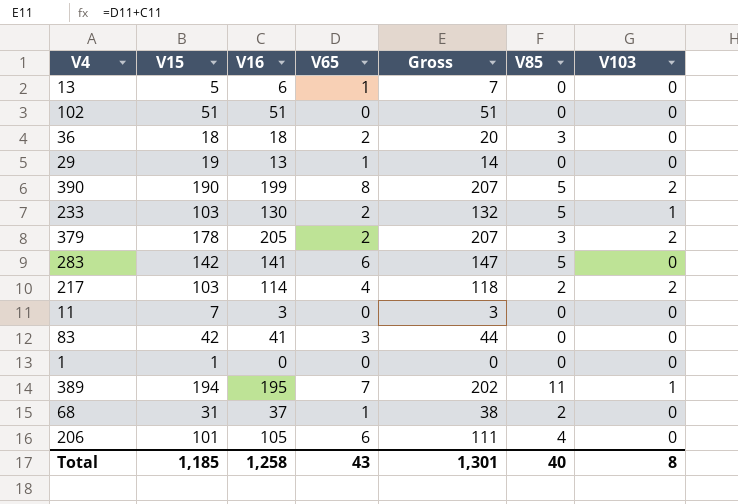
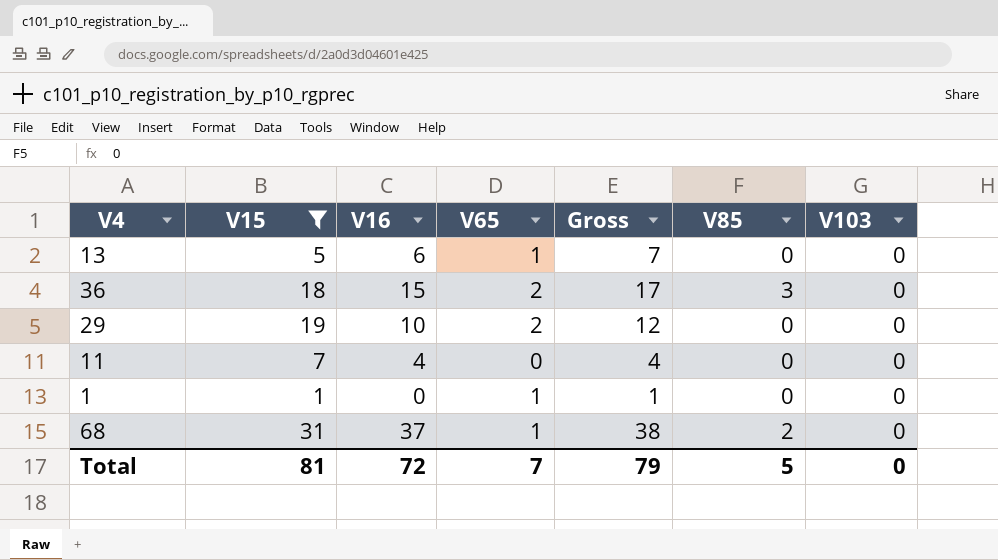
filter: none -> V15 <= 31
36 | V16: 18 -> 15
36 | Gross: 20 -> 17
29 | V16: 13 -> 10
29 | V65: 1 -> 2
29 | Gross: 14 -> 12
11 | V16: 3 -> 4
11 | Gross: 3 -> 4
1 | V65: 0 -> 1
1 | Gross: 0 -> 1
Total | V15: 1,185 -> 81
Total | V16: 1,258 -> 72
Total | V65: 43 -> 7
Total | Gross: 1,301 -> 79
Total | V85: 40 -> 5
Total | V103: 8 -> 0

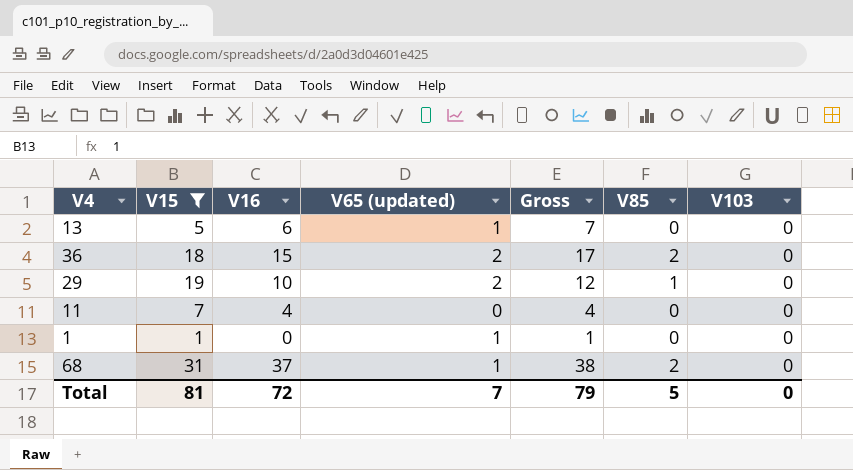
column name: V65 -> V65 (updated)
36 | V85: 3 -> 2
29 | V85: 0 -> 1

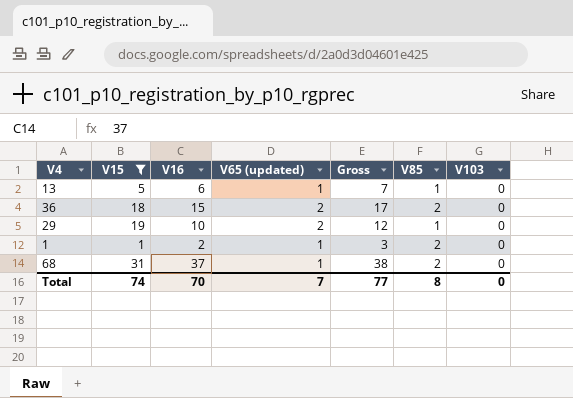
row 11: 7 | 4 | 0 | 4 | 0 | 0 -> none
13 | V85: 0 -> 1
1 | V16: 0 -> 2
1 | Gross: 1 -> 3
1 | V85: 0 -> 2
Total | V15: 81 -> 74
Total | V16: 72 -> 70
Total | Gross: 79 -> 77
Total | V85: 5 -> 8

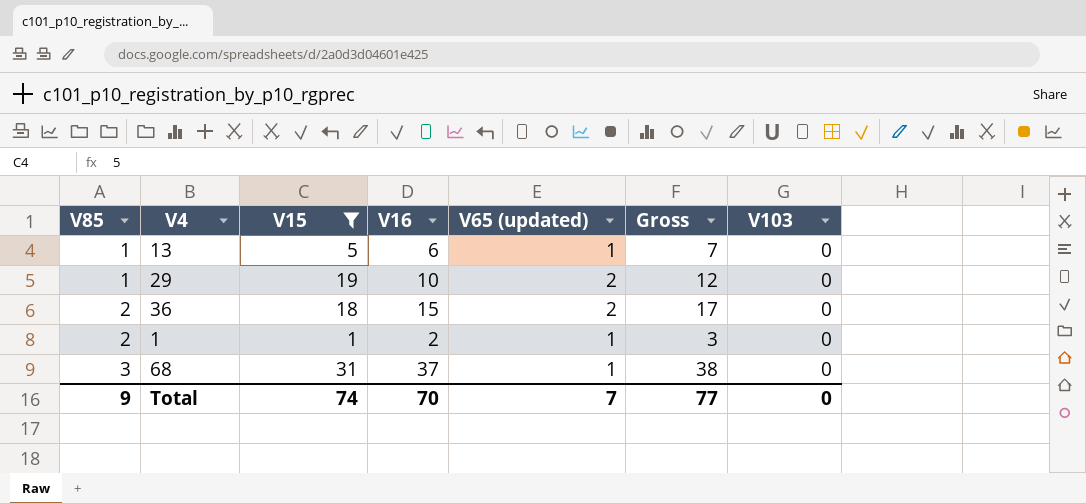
row order: none -> V85 ascending
column V85 | position: 6 -> 1
68 | V85: 2 -> 3
Total | V85: 8 -> 9

